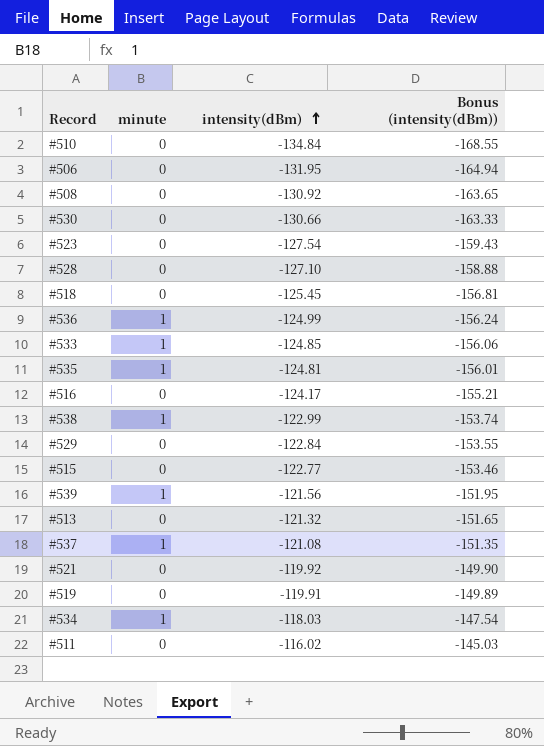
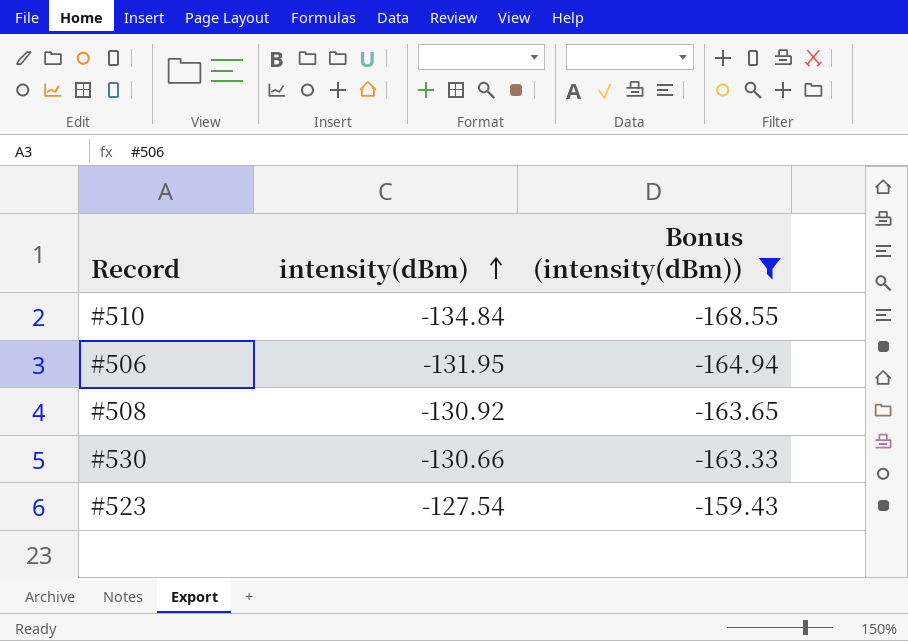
filter: none -> Bonus (intensity(dBm)) <= -159.43
column minute | position: 2 -> none

